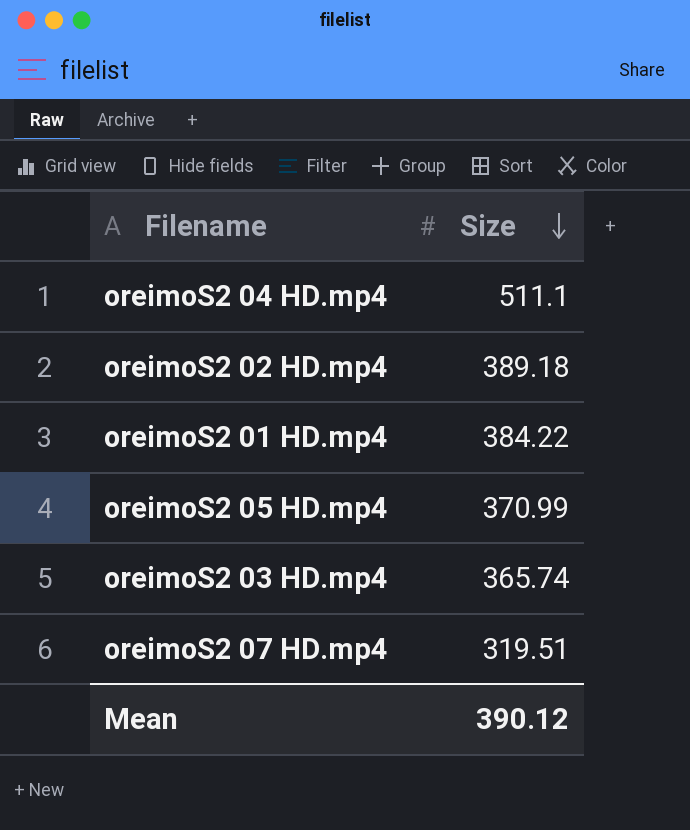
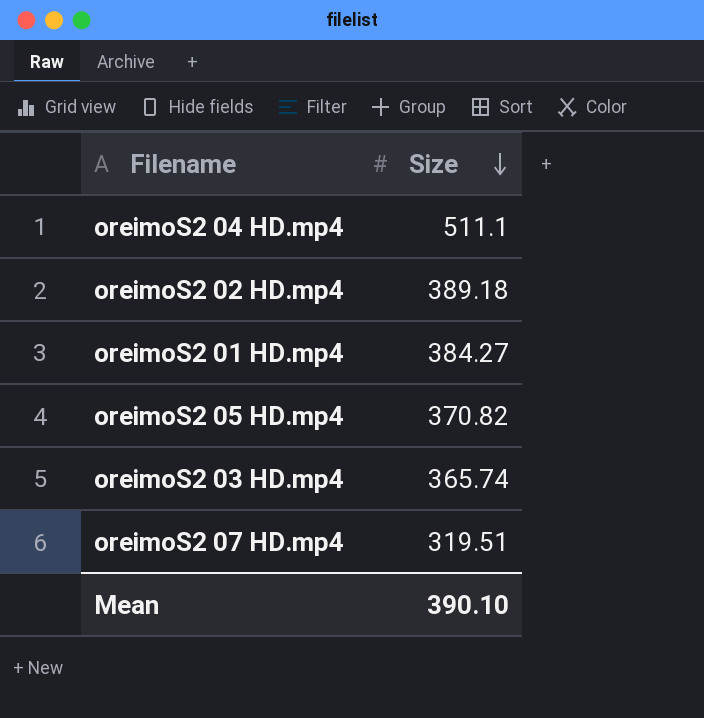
oreimoS2 01 HD.mp4 | Size: 384.22 -> 384.27
oreimoS2 05 HD.mp4 | Size: 370.99 -> 370.82
Mean | Size: 390.12 -> 390.10

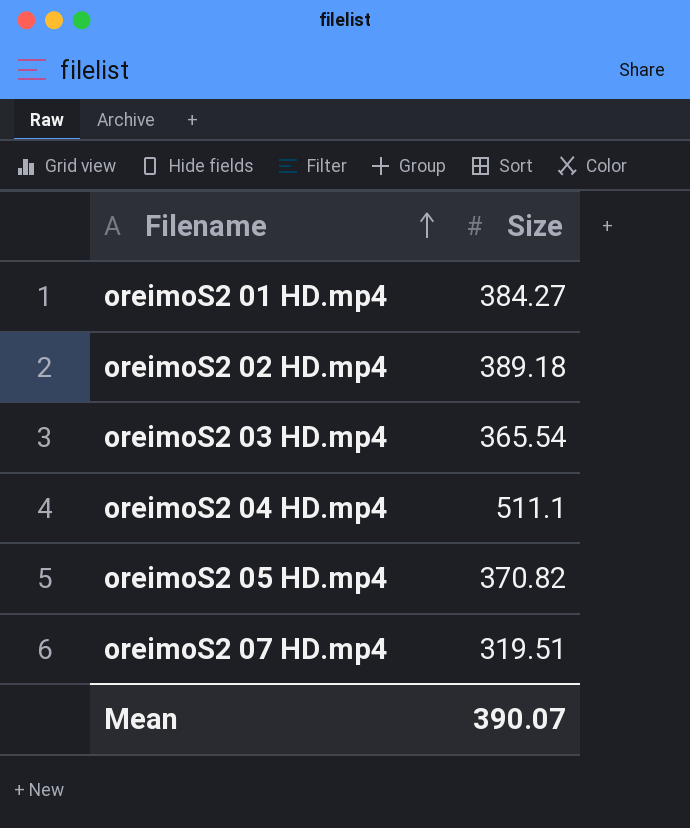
row order: Size descending -> Filename ascending
oreimoS2 03 HD.mp4 | Size: 365.74 -> 365.54
Mean | Size: 390.10 -> 390.07

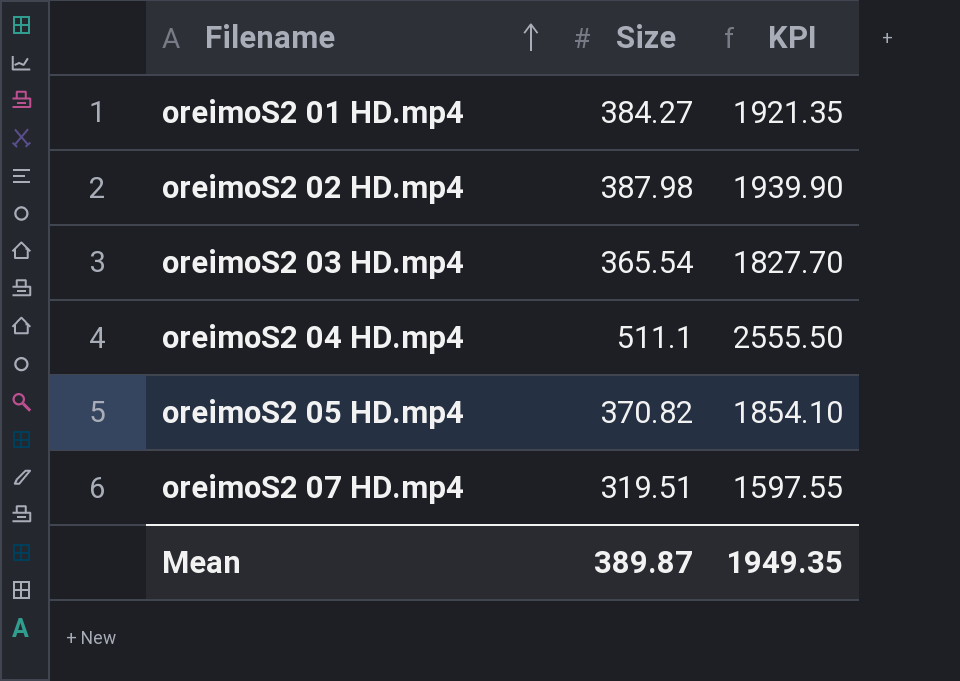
column KPI | formula: none -> [Size] * 5
oreimoS2 02 HD.mp4 | Size: 389.18 -> 387.98
Mean | Size: 390.07 -> 389.87

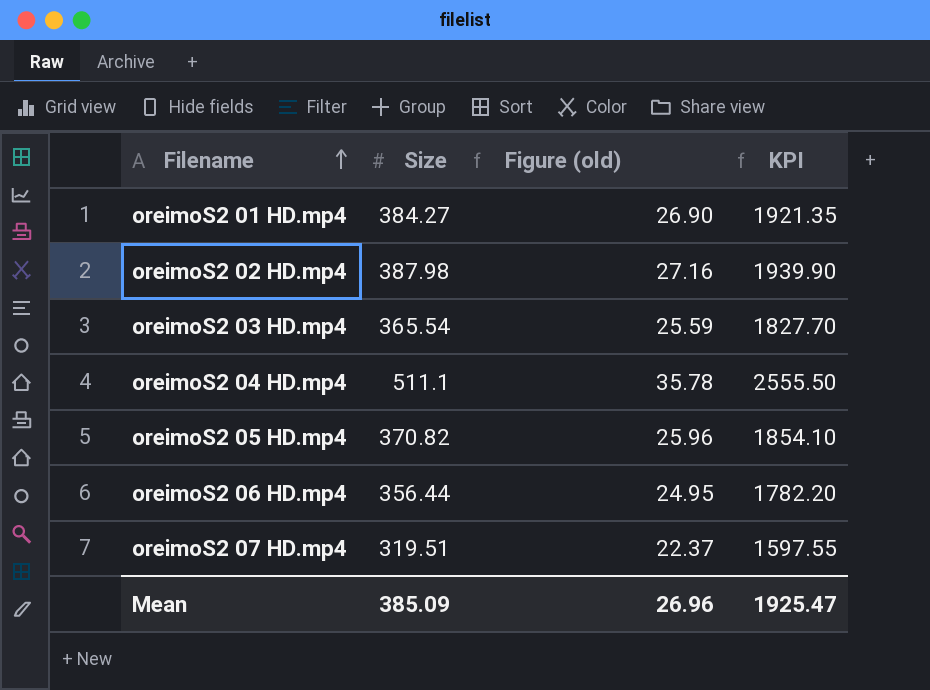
column Figure (old) | formula: none -> [Size] * 0.07
row oreimoS2 06 HD.mp4: none -> 356.44 | 24.95 | 1782.20
Mean | Size: 389.87 -> 385.09
Mean | KPI: 1949.35 -> 1925.47

